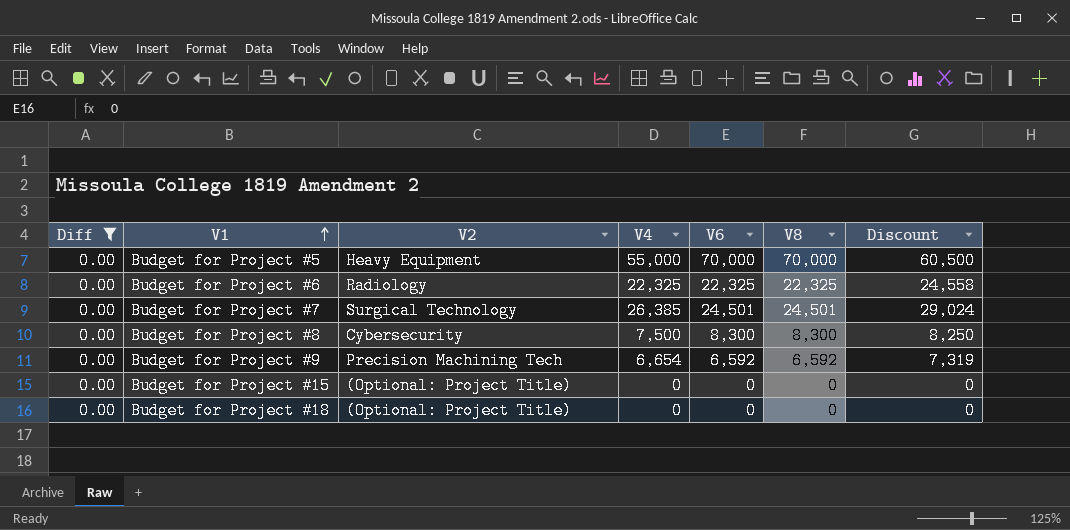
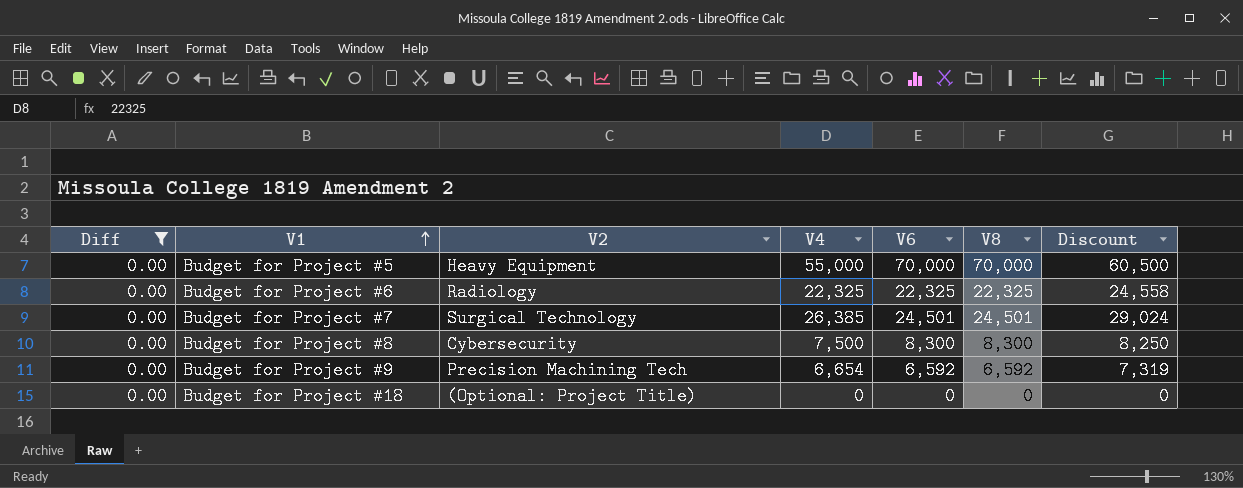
row Budget for Project #15: 0.00 | (Optional: Project Title) | 0 | 0 | 0 | 0 -> none

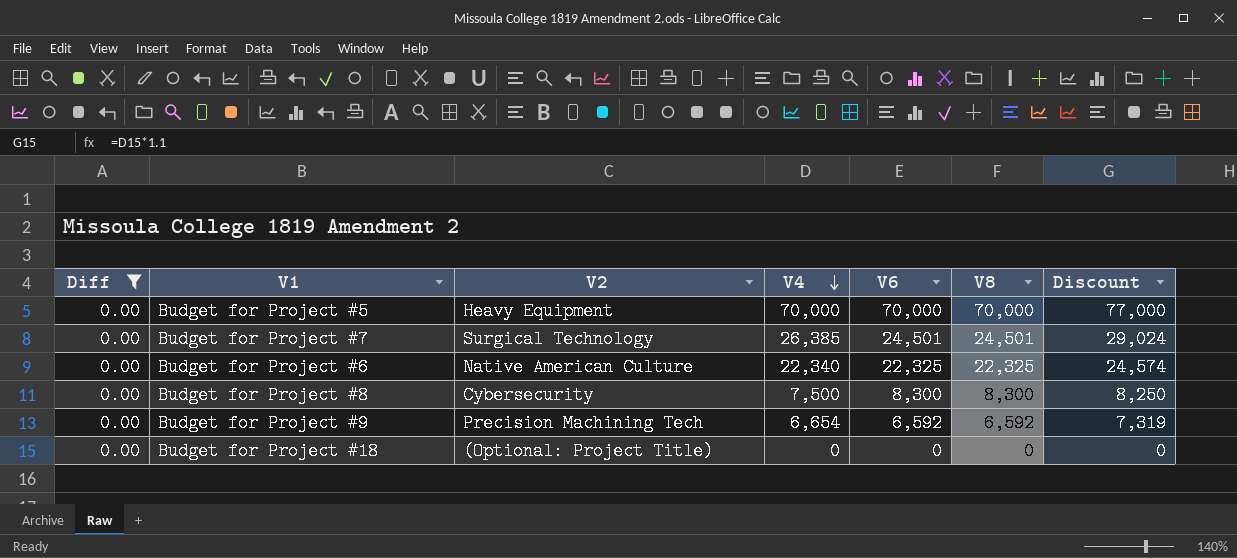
row order: V1 ascending -> V4 descending
Budget for Project #5 | V4: 55,000 -> 70,000
Budget for Project #5 | Discount: 60,500 -> 77,000
Budget for Project #6 | V2: Radiology -> Native American Culture
Budget for Project #6 | V4: 22,325 -> 22,340
Budget for Project #6 | Discount: 24,558 -> 24,574

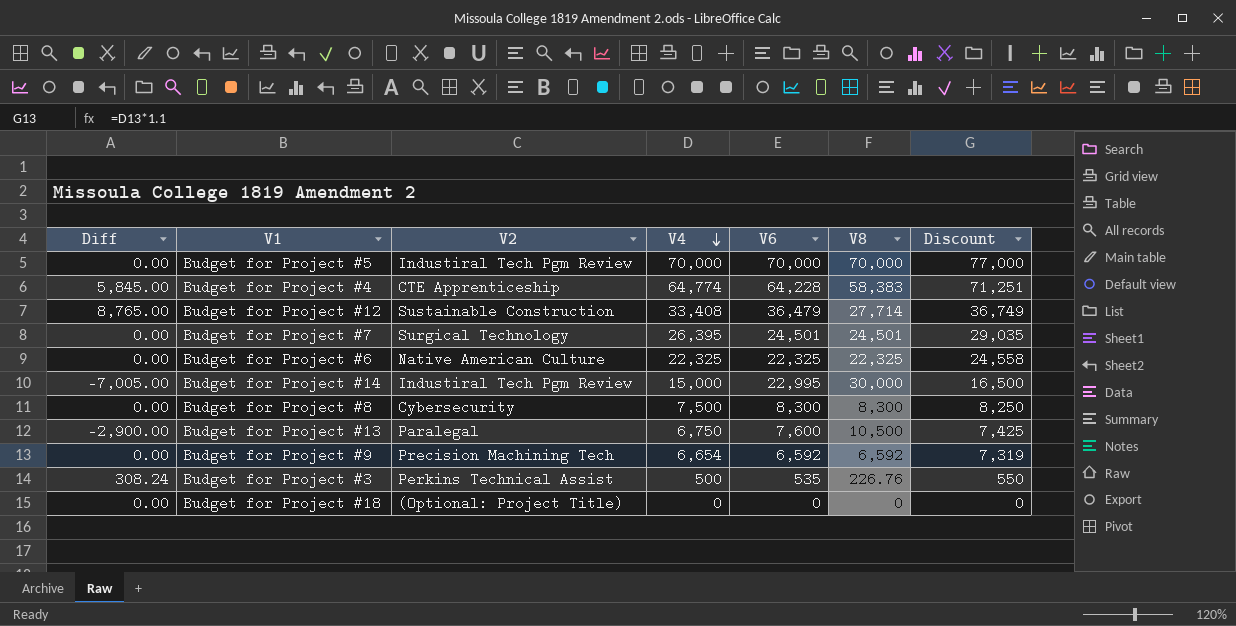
filter: Diff = 0.00 -> none
Budget for Project #5 | V2: Heavy Equipment -> Industiral Tech Pgm Review
Budget for Project #7 | V4: 26,385 -> 26,395
Budget for Project #7 | Discount: 29,024 -> 29,035
Budget for Project #6 | V4: 22,340 -> 22,325
Budget for Project #6 | Discount: 24,574 -> 24,558

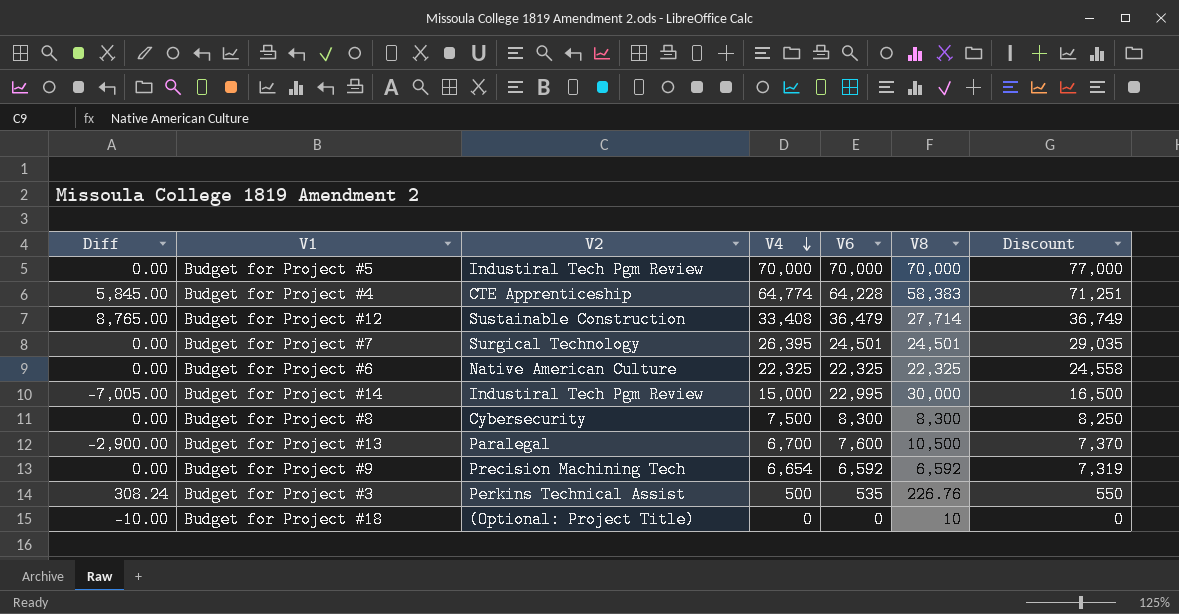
Budget for Project #13 | V4: 6,750 -> 6,700
Budget for Project #13 | Discount: 7,425 -> 7,370
Budget for Project #18 | Diff: 0.00 -> -10.00
Budget for Project #18 | V8: 0 -> 10

